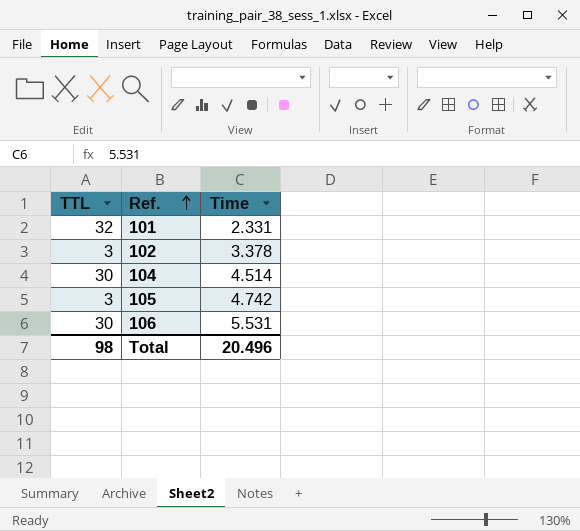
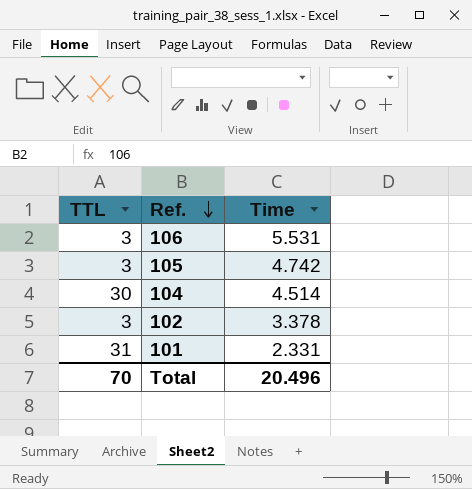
row order: Ref. ascending -> Ref. descending
106 | TTL: 30 -> 3
101 | TTL: 32 -> 31
Total | TTL: 98 -> 70

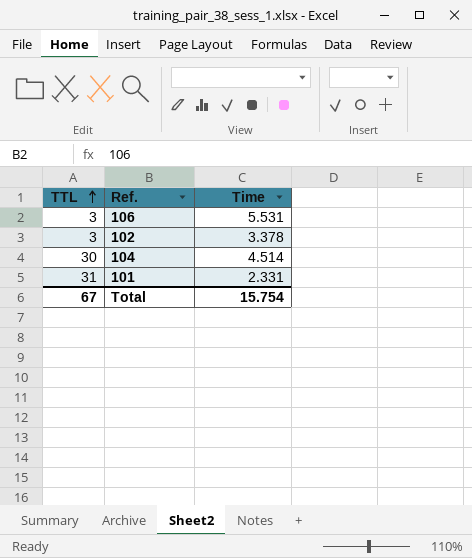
row order: Ref. descending -> TTL ascending
row 105: 3 | 4.742 -> none
Total | TTL: 70 -> 67
Total | Time: 20.496 -> 15.754

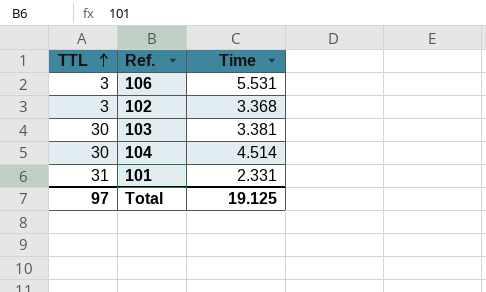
102 | Time: 3.378 -> 3.368
row 103: none -> 30 | 3.381
Total | TTL: 67 -> 97
Total | Time: 15.754 -> 19.125

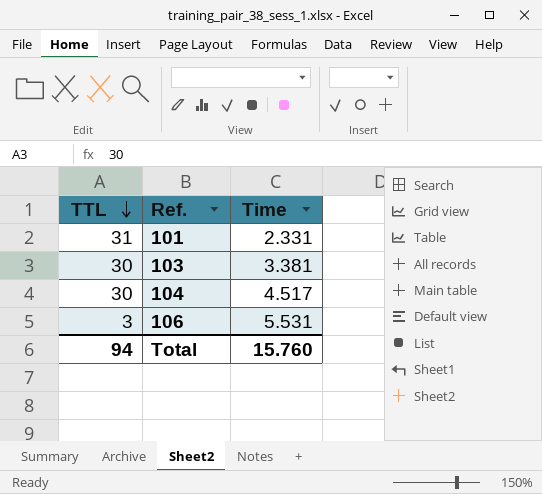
row order: TTL ascending -> TTL descending
row 102: 3 | 3.368 -> none
104 | Time: 4.514 -> 4.517
Total | TTL: 97 -> 94
Total | Time: 19.125 -> 15.760

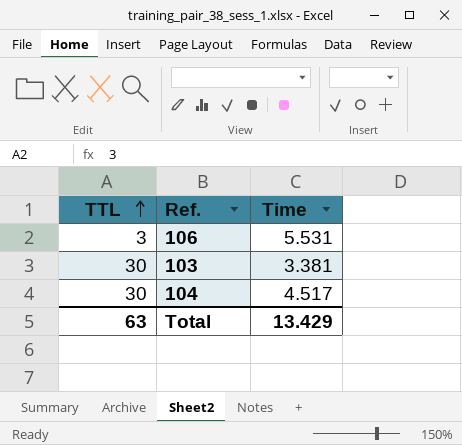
row order: TTL descending -> TTL ascending
row 101: 31 | 2.331 -> none
Total | TTL: 94 -> 63
Total | Time: 15.760 -> 13.429

